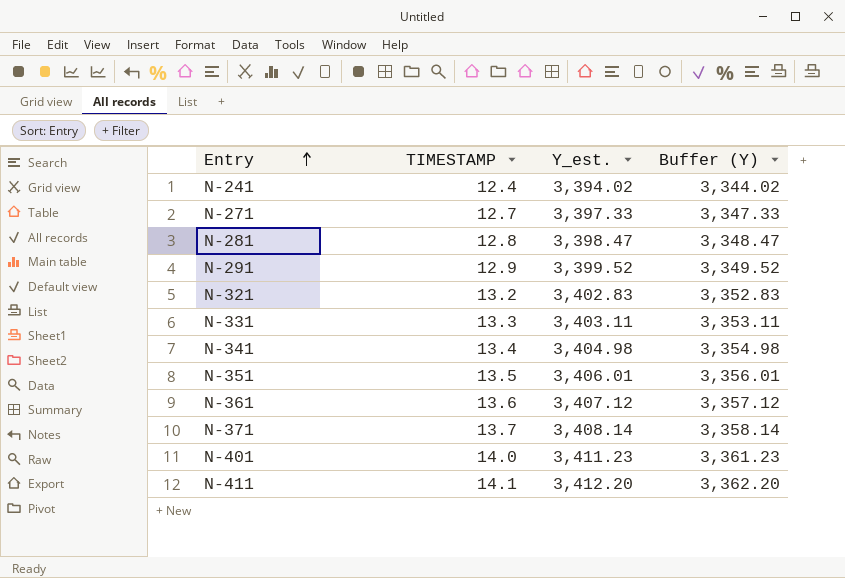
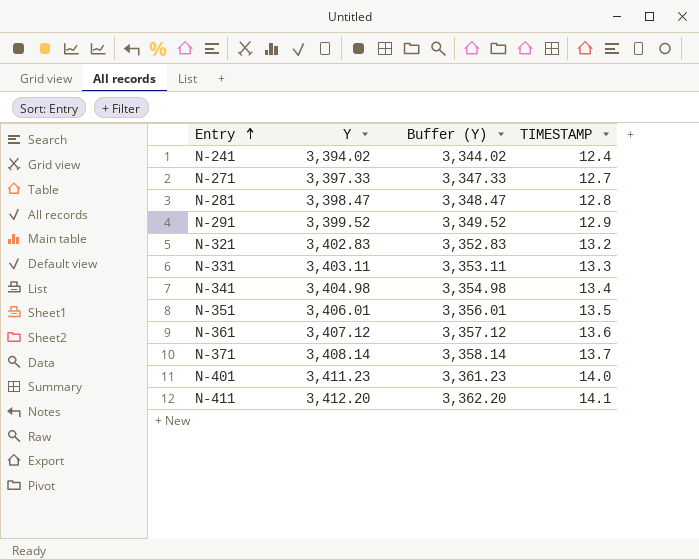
column name: Y_est. -> Y
column TIMESTAMP | position: 2 -> 4

